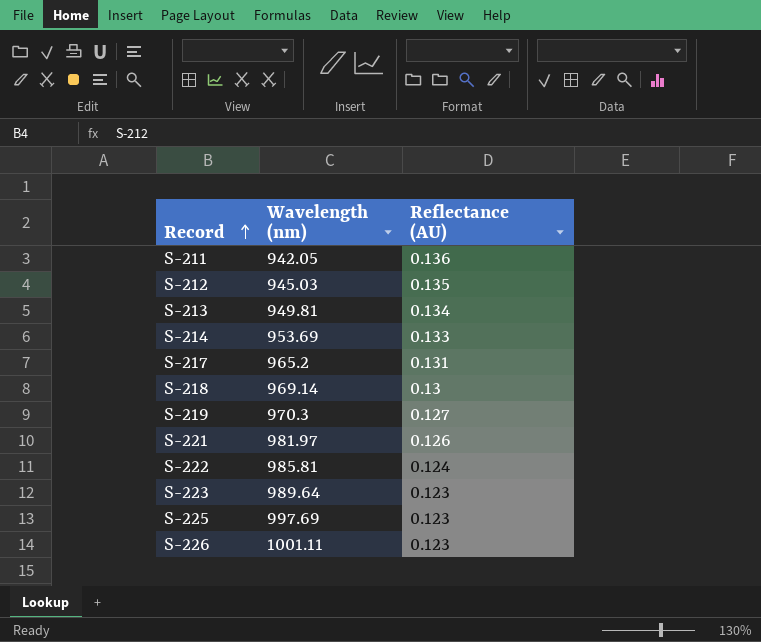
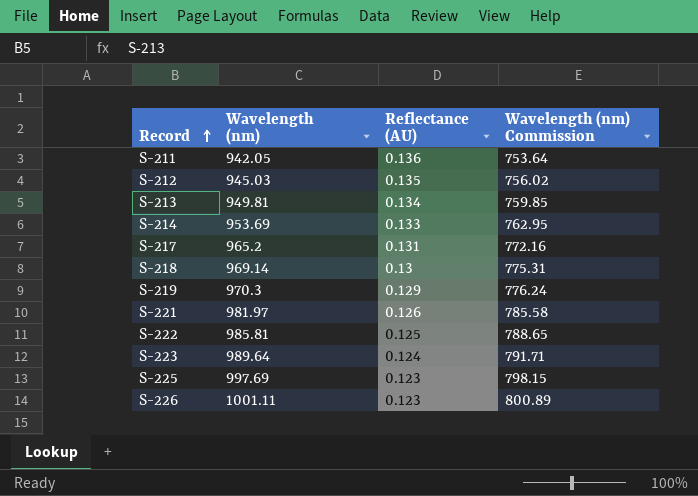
column Wavelength (nm) Commission | formula: none -> [Wavelength (nm)] * 0.8
S-219 | Reflectance (AU): 0.127 -> 0.129
S-222 | Reflectance (AU): 0.124 -> 0.125
S-223 | Reflectance (AU): 0.123 -> 0.124

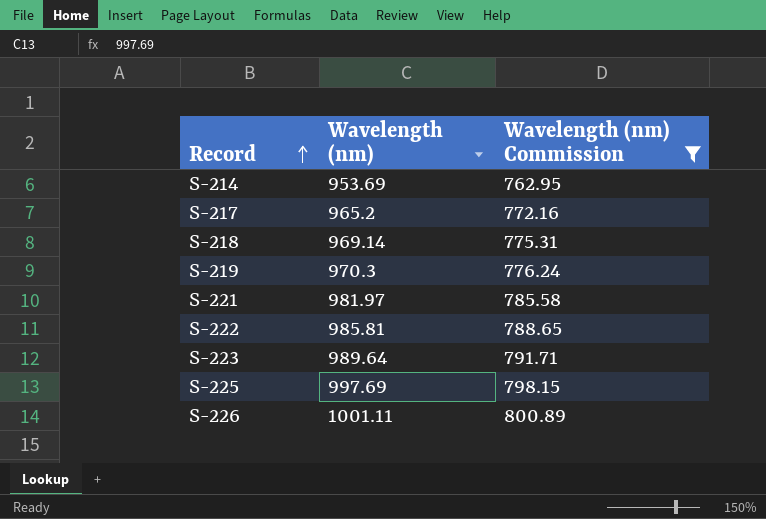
filter: none -> Wavelength (nm) Commission >= 762.95
column Reflectance (AU) | position: 3 -> none

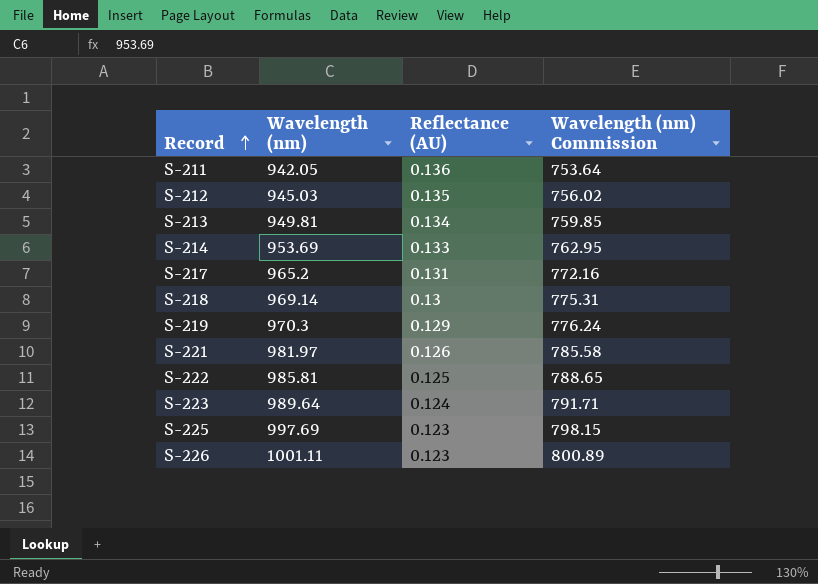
filter: Wavelength (nm) Commission >= 762.95 -> none
column Reflectance (AU) | position: none -> 3

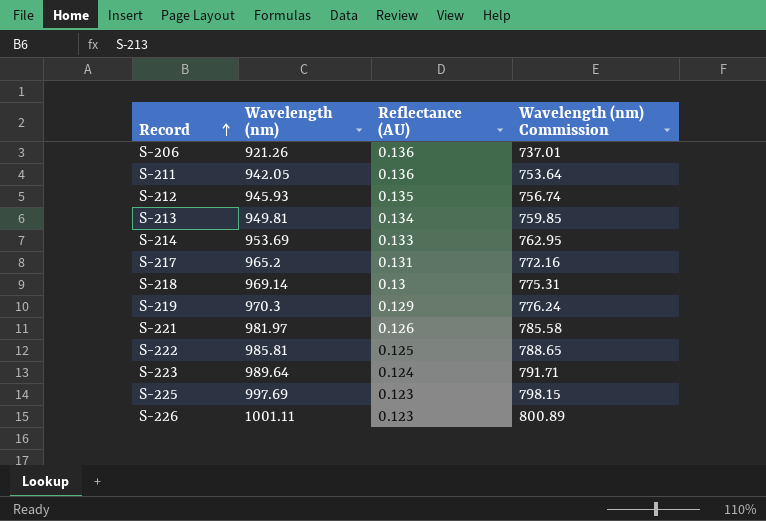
row S-206: none -> 921.26 | 0.136 | 737.01
S-212 | Wavelength (nm): 945.03 -> 945.93
S-212 | Wavelength (nm) Commission: 756.02 -> 756.74

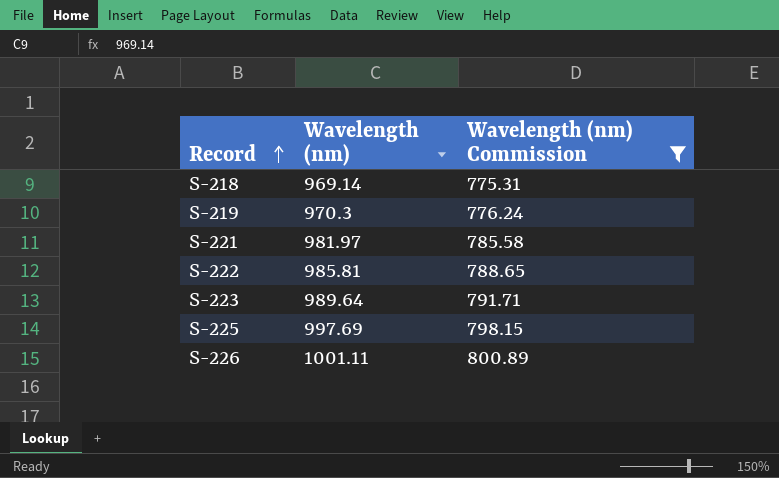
filter: none -> Wavelength (nm) Commission >= 775.31
column Reflectance (AU) | position: 3 -> none

